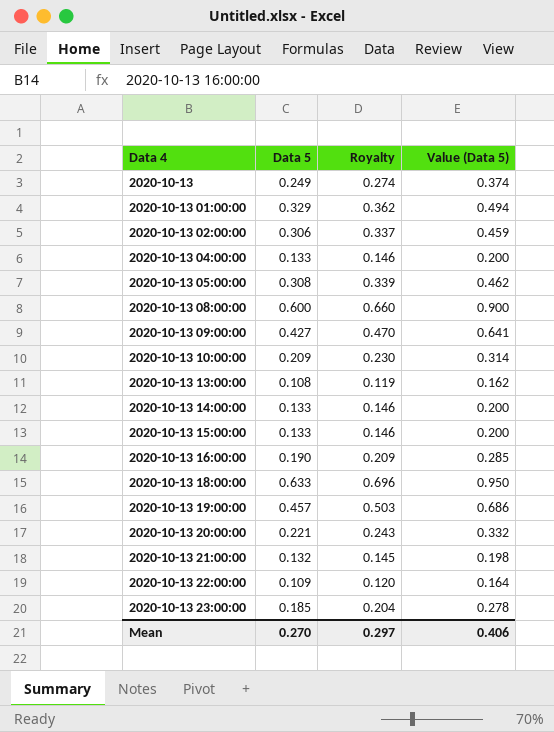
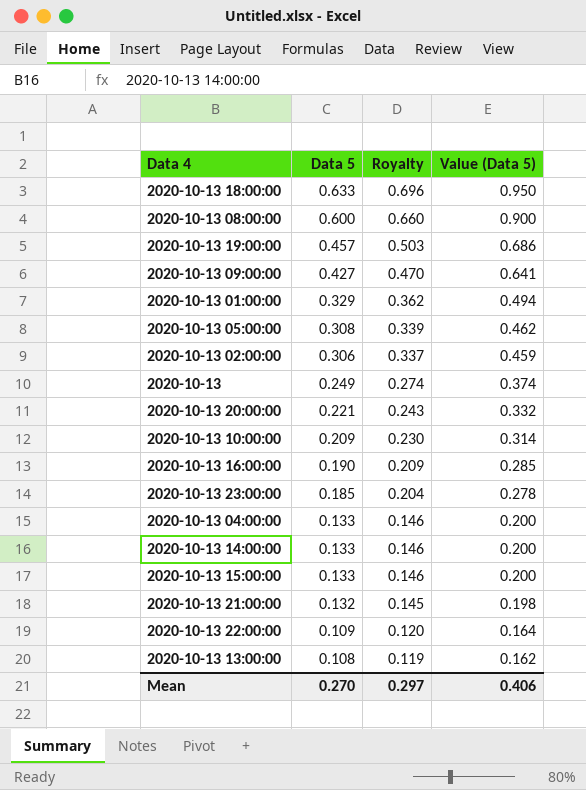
row order: Data 4 ascending -> Data 5 descending

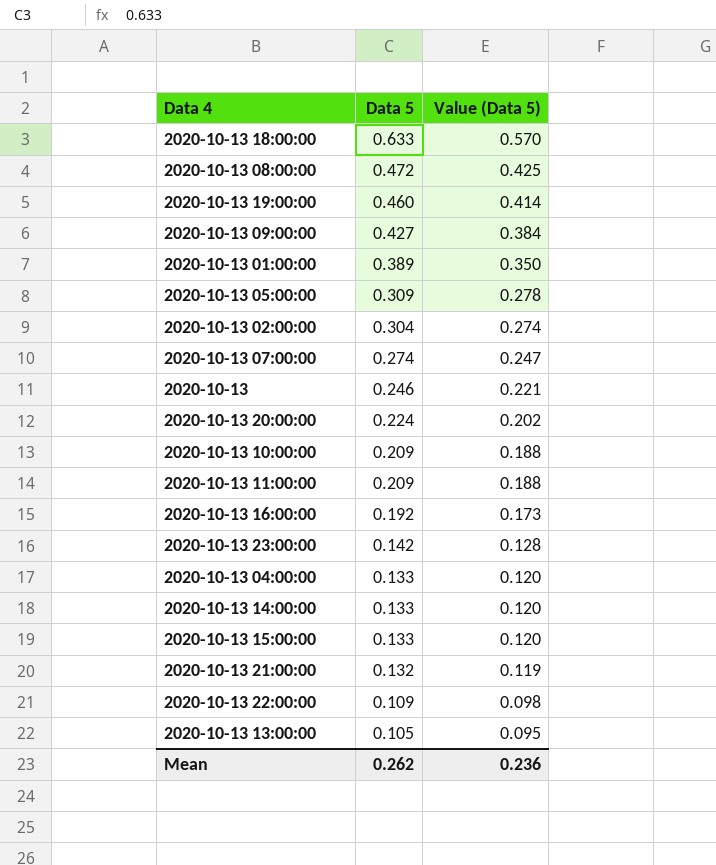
column Royalty | formula: [Data 5] * 1.1 -> none
column Value (Data 5) | formula: [Data 5] * 1.5 -> [Data 5] * 0.9
2020-10-13 08:00:00 | Data 5: 0.600 -> 0.472
2020-10-13 19:00:00 | Data 5: 0.457 -> 0.460
2020-10-13 01:00:00 | Data 5: 0.329 -> 0.389
2020-10-13 05:00:00 | Data 5: 0.308 -> 0.309
2020-10-13 02:00:00 | Data 5: 0.306 -> 0.304
row 2020-10-13 07:00:00: none -> 0.274 | 0.247
2020-10-13 | Data 5: 0.249 -> 0.246
2020-10-13 20:00:00 | Data 5: 0.221 -> 0.224
row 2020-10-13 11:00:00: none -> 0.209 | 0.188
2020-10-13 16:00:00 | Data 5: 0.190 -> 0.192
2020-10-13 23:00:00 | Data 5: 0.185 -> 0.142
2020-10-13 13:00:00 | Data 5: 0.108 -> 0.105
Mean | Data 5: 0.270 -> 0.262
Mean | Value (Data 5): 0.406 -> 0.236

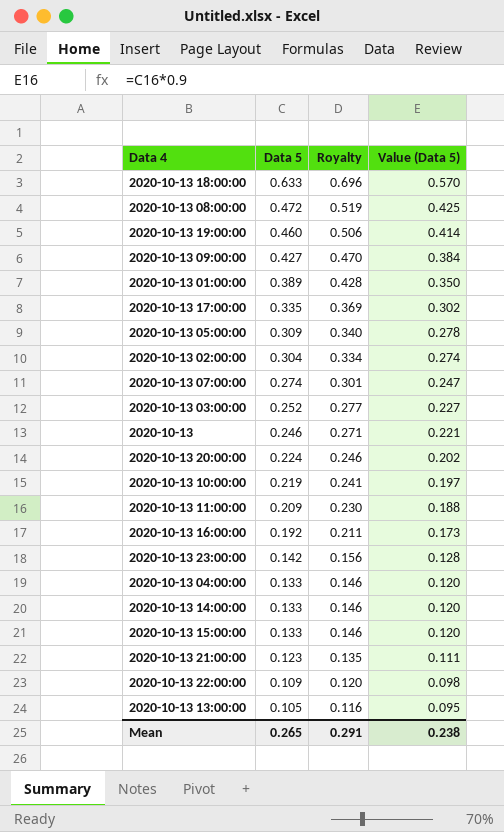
column Royalty | formula: none -> [Data 5] * 1.1
row 2020-10-13 17:00:00: none -> 0.335 | 0.369 | 0.302
row 2020-10-13 03:00:00: none -> 0.252 | 0.277 | 0.227
2020-10-13 10:00:00 | Data 5: 0.209 -> 0.219
2020-10-13 10:00:00 | Value (Data 5): 0.188 -> 0.197
2020-10-13 21:00:00 | Data 5: 0.132 -> 0.123
2020-10-13 21:00:00 | Value (Data 5): 0.119 -> 0.111
Mean | Data 5: 0.262 -> 0.265
Mean | Value (Data 5): 0.236 -> 0.238

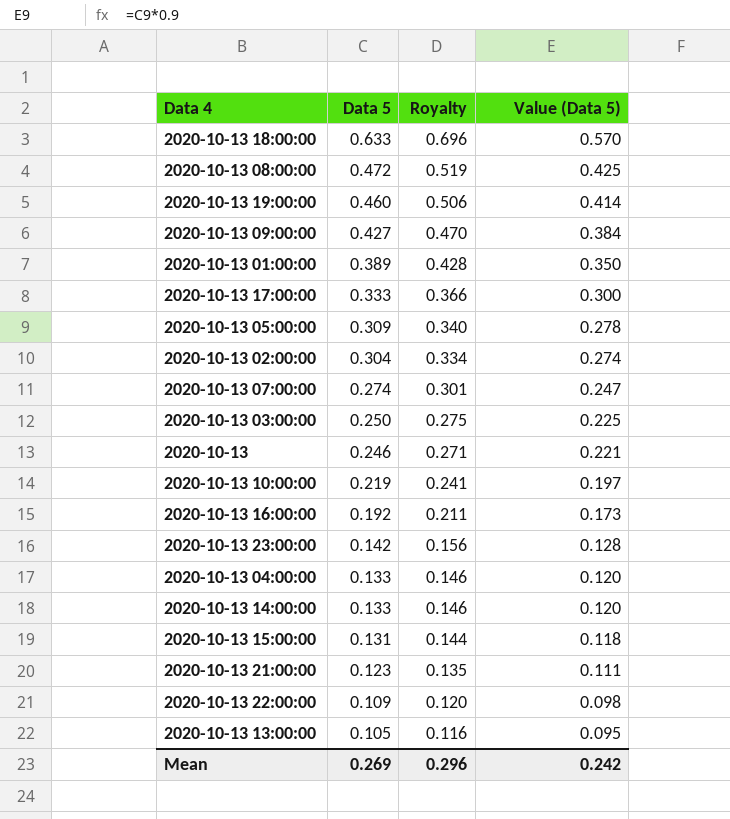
row 2020-10-13 20:00:00: 0.224 | 0.246 | 0.202 -> none
row 2020-10-13 11:00:00: 0.209 | 0.230 | 0.188 -> none
2020-10-13 17:00:00 | Data 5: 0.335 -> 0.333
2020-10-13 17:00:00 | Royalty: 0.369 -> 0.366
2020-10-13 17:00:00 | Value (Data 5): 0.302 -> 0.300
2020-10-13 03:00:00 | Data 5: 0.252 -> 0.250
2020-10-13 03:00:00 | Royalty: 0.277 -> 0.275
2020-10-13 03:00:00 | Value (Data 5): 0.227 -> 0.225
2020-10-13 15:00:00 | Data 5: 0.133 -> 0.131
2020-10-13 15:00:00 | Royalty: 0.146 -> 0.144
2020-10-13 15:00:00 | Value (Data 5): 0.120 -> 0.118
Mean | Data 5: 0.265 -> 0.269
Mean | Royalty: 0.291 -> 0.296
Mean | Value (Data 5): 0.238 -> 0.242

